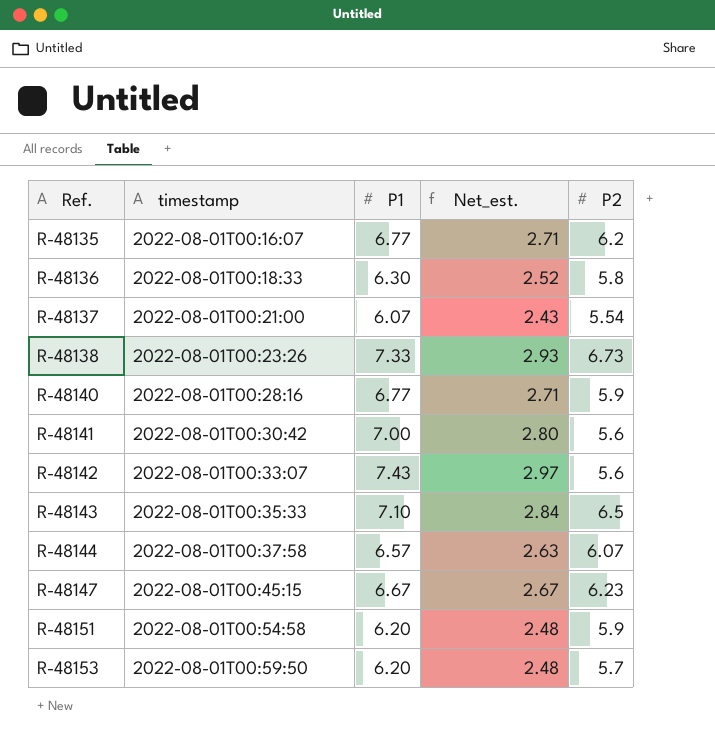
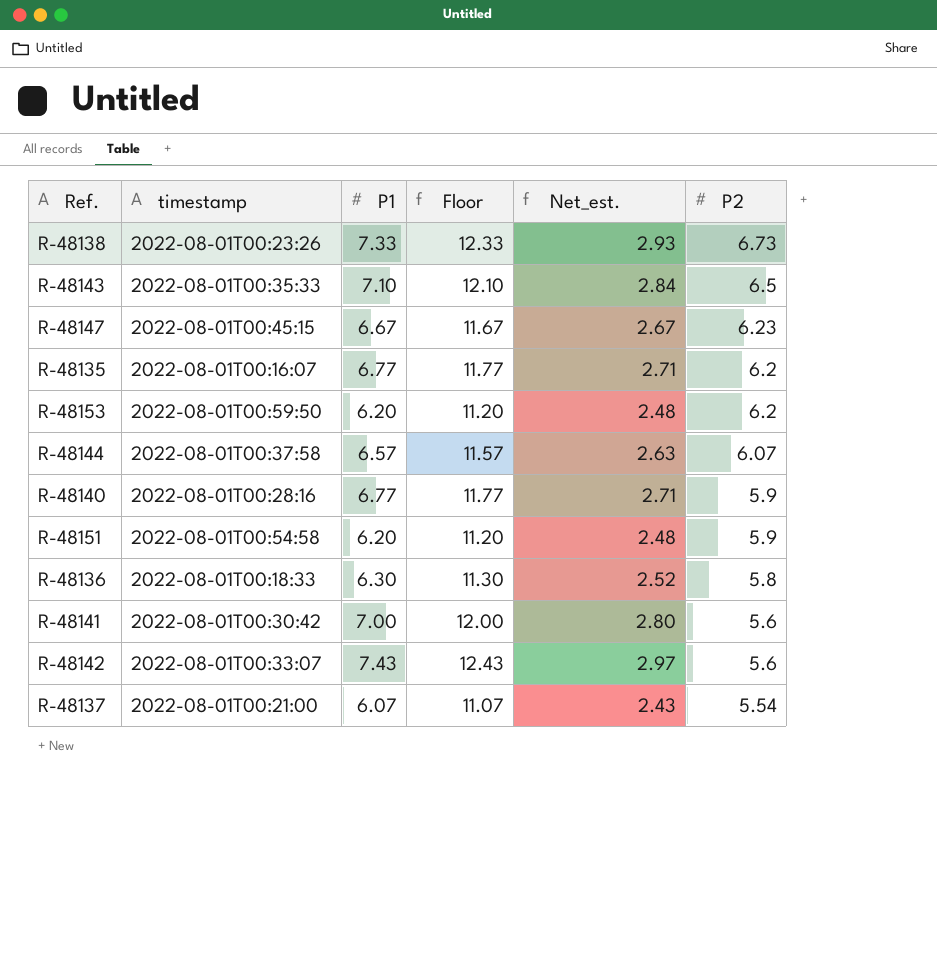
row order: Ref. ascending -> P2 descending
column Floor | formula: none -> [P1] + 5
R-48153 | P2: 5.7 -> 6.2

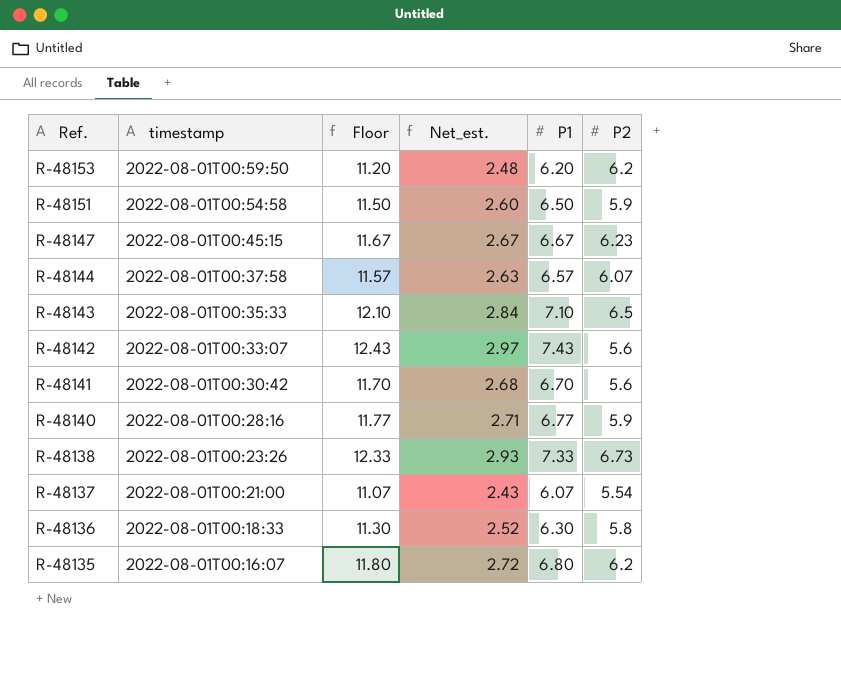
row order: P2 descending -> Ref. descending
column P1 | position: 3 -> 5
R-48151 | Floor: 11.20 -> 11.50
R-48151 | Net_est.: 2.48 -> 2.60
R-48151 | P1: 6.20 -> 6.50
R-48141 | Floor: 12.00 -> 11.70
R-48141 | Net_est.: 2.80 -> 2.68
R-48141 | P1: 7.00 -> 6.70
R-48135 | Floor: 11.77 -> 11.80
R-48135 | Net_est.: 2.71 -> 2.72
R-48135 | P1: 6.77 -> 6.80

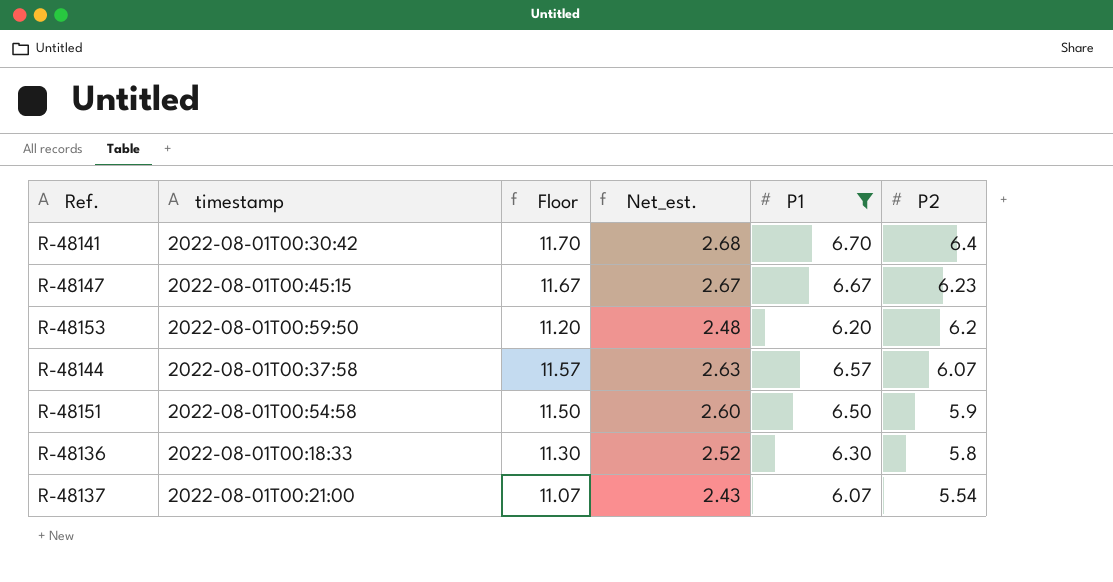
filter: none -> P1 <= 6.70
row order: Ref. descending -> P2 descending
R-48141 | P2: 5.6 -> 6.4

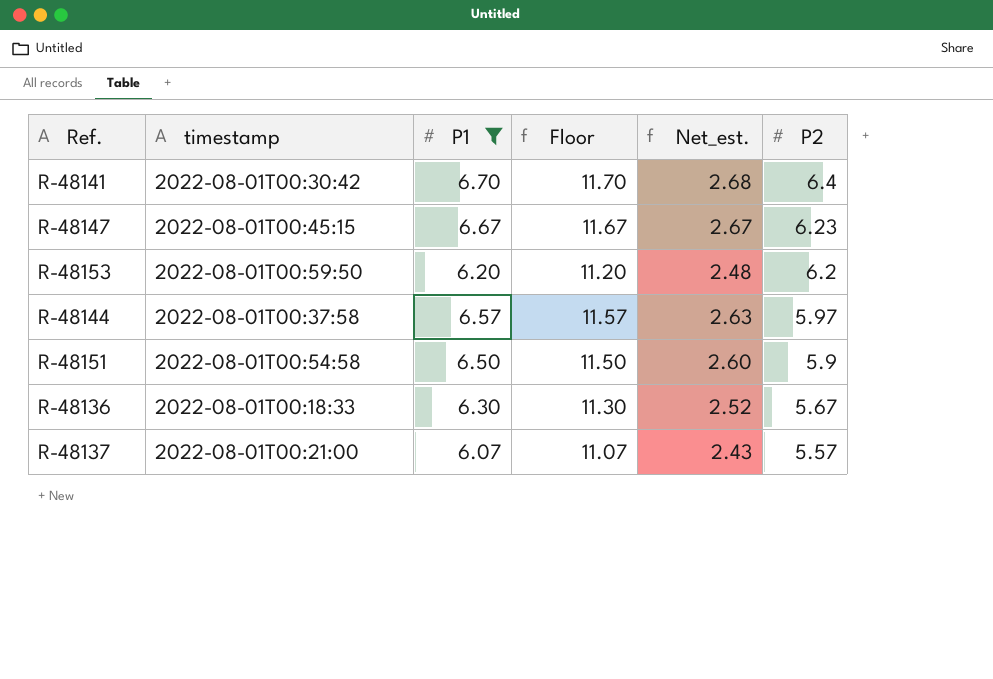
column P1 | position: 5 -> 3
R-48144 | P2: 6.07 -> 5.97
R-48136 | P2: 5.8 -> 5.67
R-48137 | P2: 5.54 -> 5.57

